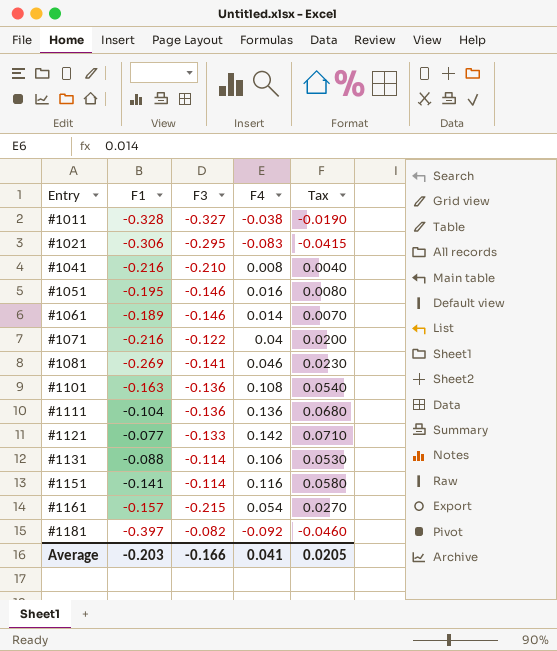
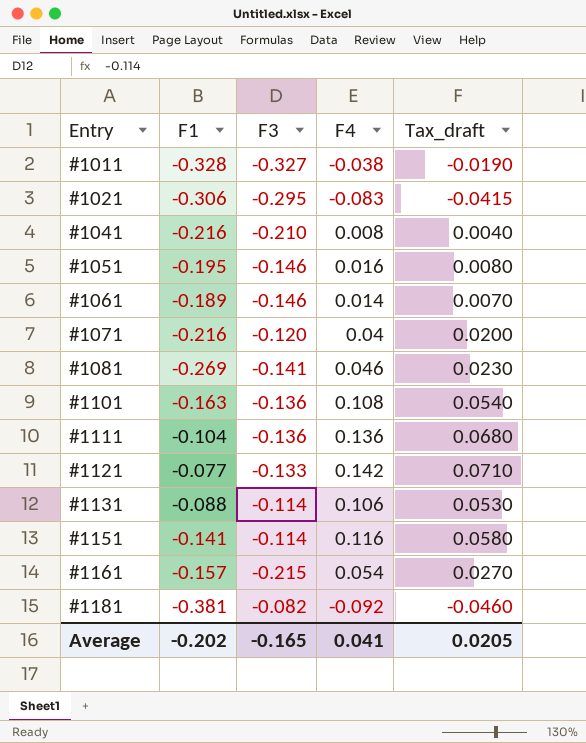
column name: Tax -> Tax_draft
#1071 | F3: -0.122 -> -0.120
#1181 | F1: -0.397 -> -0.381
Average | F1: -0.203 -> -0.202
Average | F3: -0.166 -> -0.165

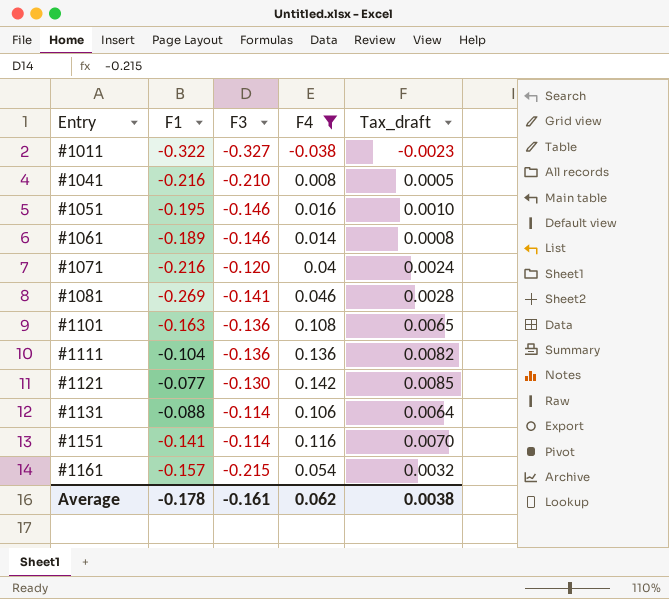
filter: none -> F4 >= -0.038
column Tax_draft | formula: [F4] * 0.5 -> [F4] * 0.06
#1011 | F1: -0.328 -> -0.322
#1121 | F3: -0.133 -> -0.130
Average | F1: -0.202 -> -0.178
Average | F3: -0.165 -> -0.161
Average | F4: 0.041 -> 0.062
Average | Tax_draft: 0.0205 -> 0.0038

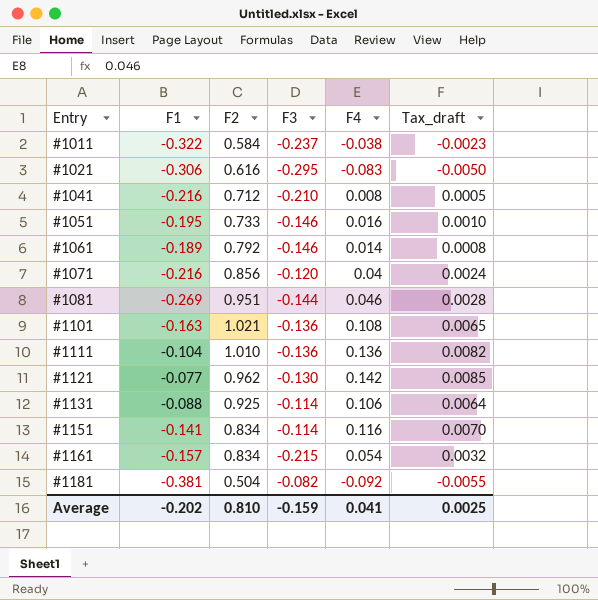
filter: F4 >= -0.038 -> none
column F2 | position: none -> 3
#1011 | F3: -0.327 -> -0.237
#1081 | F3: -0.141 -> -0.144
Average | F1: -0.178 -> -0.202
Average | F3: -0.161 -> -0.159
Average | F4: 0.062 -> 0.041
Average | Tax_draft: 0.0038 -> 0.0025

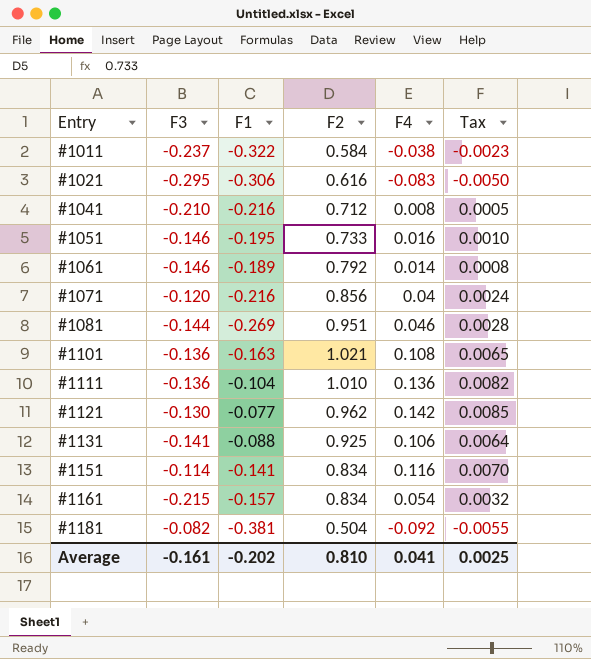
column F3 | position: 4 -> 2
column name: Tax_draft -> Tax
#1131 | F3: -0.114 -> -0.141
Average | F3: -0.159 -> -0.161

